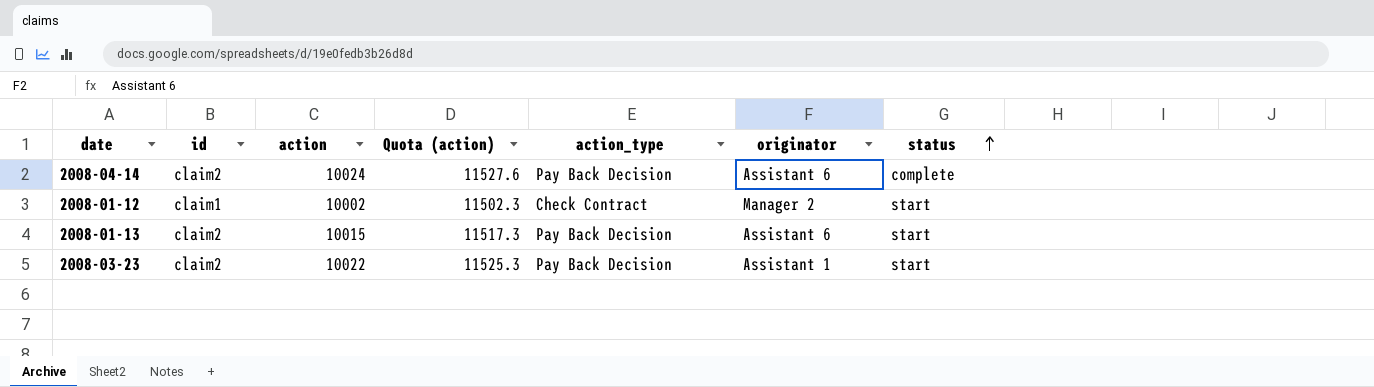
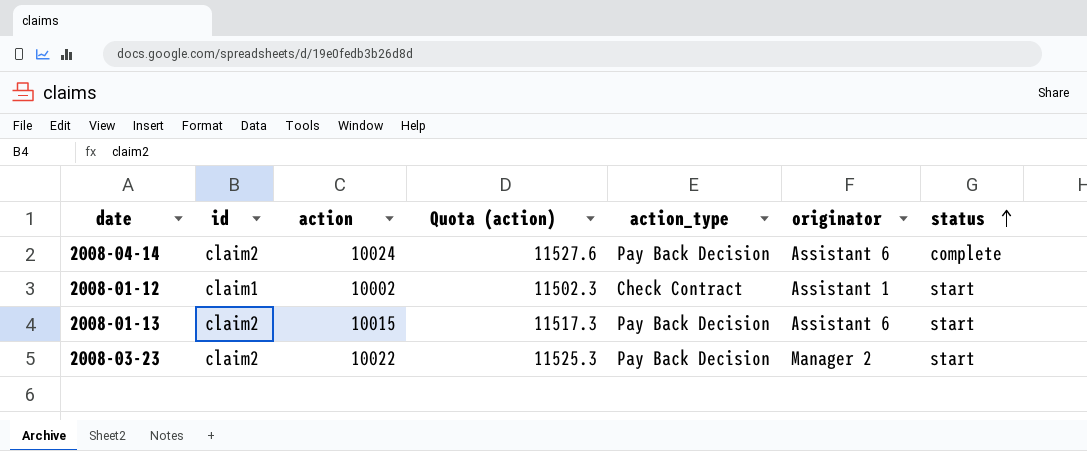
2008-01-12 | originator: Manager 2 -> Assistant 1
2008-03-23 | originator: Assistant 1 -> Manager 2

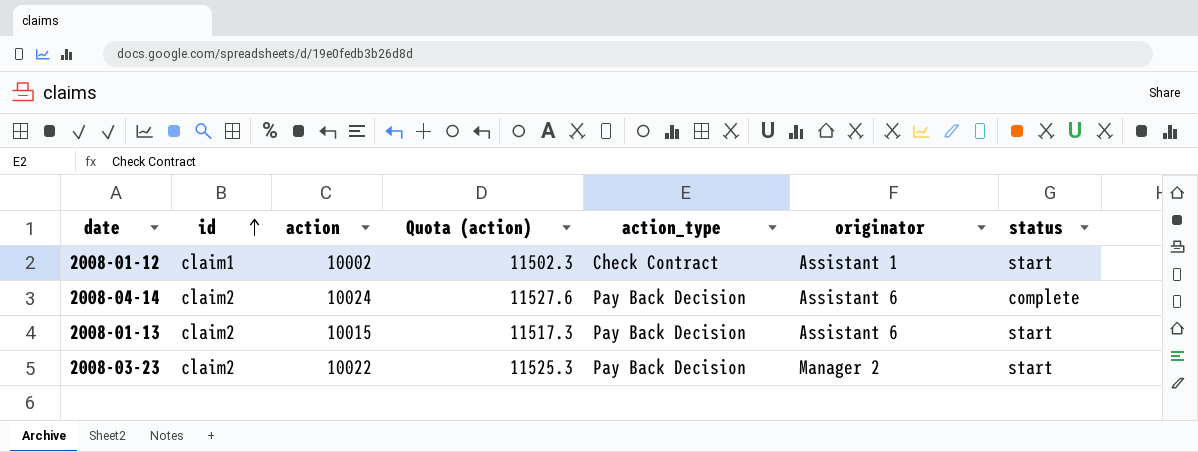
row order: status ascending -> id ascending

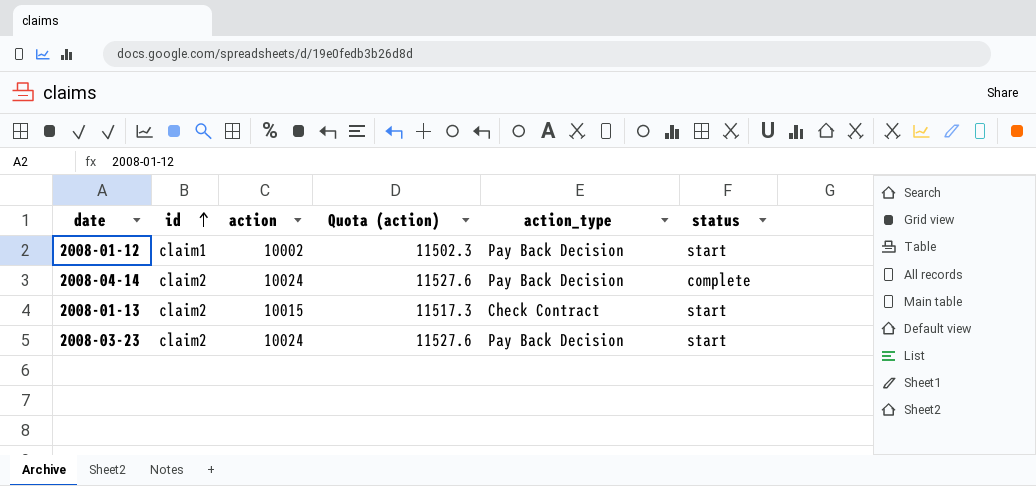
column originator | position: 6 -> none
2008-01-12 | action_type: Check Contract -> Pay Back Decision
2008-01-13 | action_type: Pay Back Decision -> Check Contract
2008-03-23 | action: 10022 -> 10024
2008-03-23 | Quota (action): 11525.3 -> 11527.6

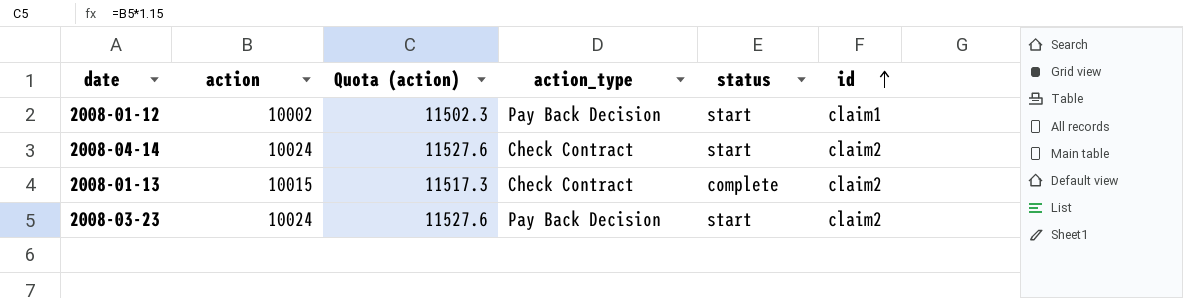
column id | position: 2 -> 6
2008-04-14 | action_type: Pay Back Decision -> Check Contract
2008-04-14 | status: complete -> start
2008-01-13 | status: start -> complete

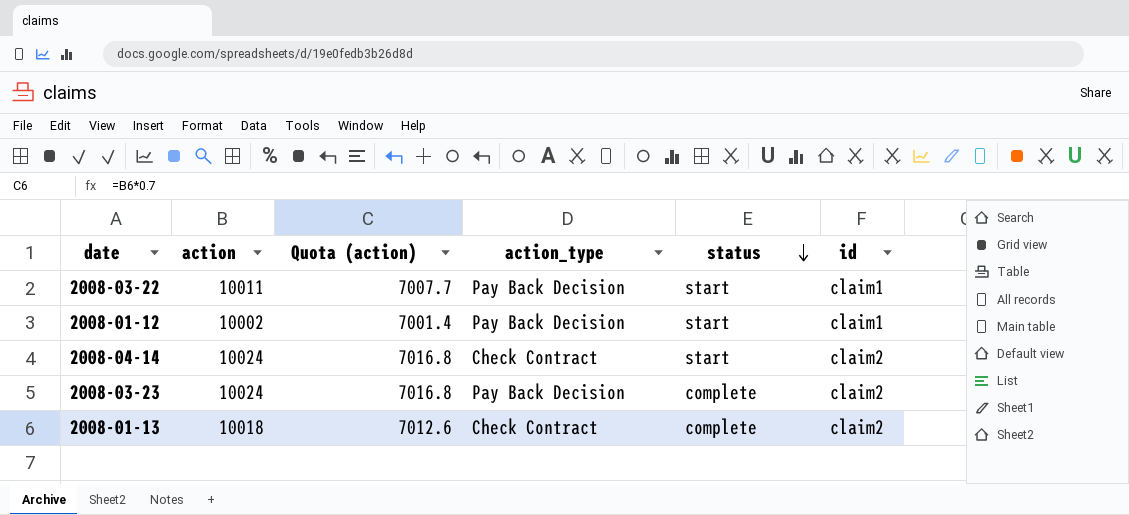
row order: id ascending -> status descending
column Quota (action) | formula: [action] * 1.15 -> [action] * 0.7
row 2008-03-22: none -> 10011 | 7007.7 | Pay Back Decision | start | claim1
2008-03-23 | status: start -> complete
2008-01-13 | action: 10015 -> 10018

